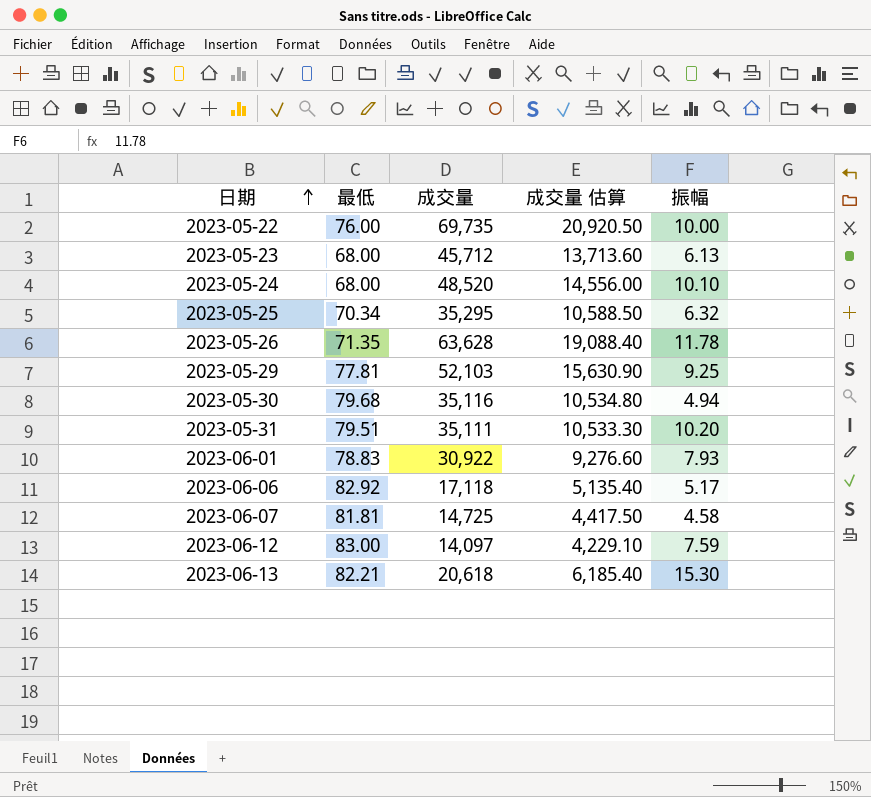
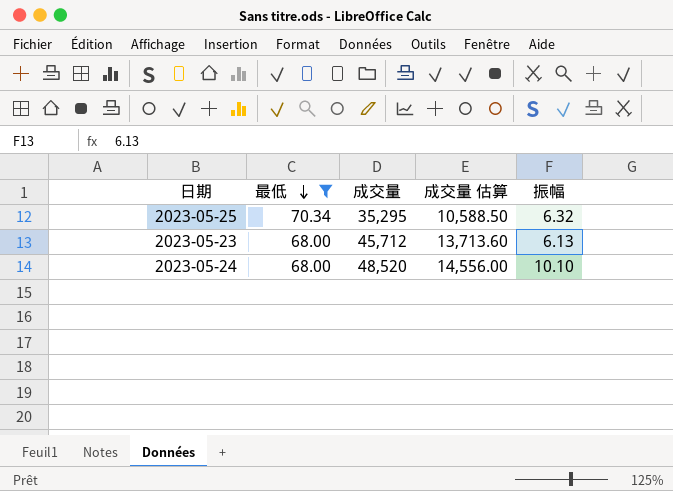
filter: none -> 最低 <= 70.34
row order: 日期 ascending -> 最低 descending

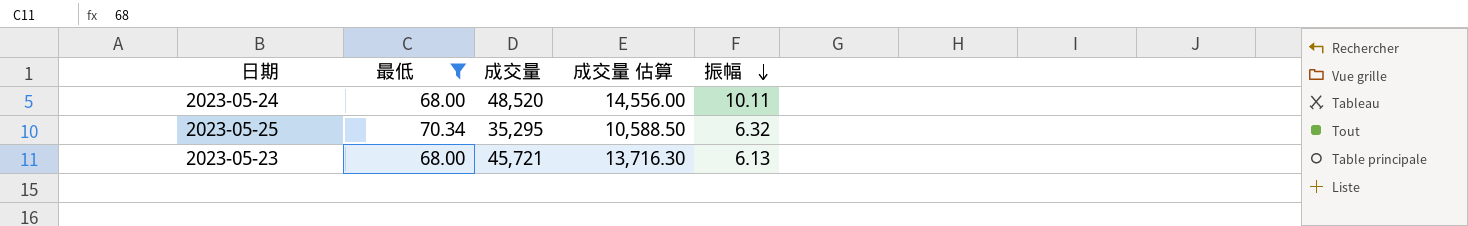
row order: 最低 descending -> 振幅 descending
2023-05-24 | 振幅: 10.10 -> 10.11
2023-05-23 | 成交量: 45,712 -> 45,721
2023-05-23 | 成交量 估算: 13,713.60 -> 13,716.30

